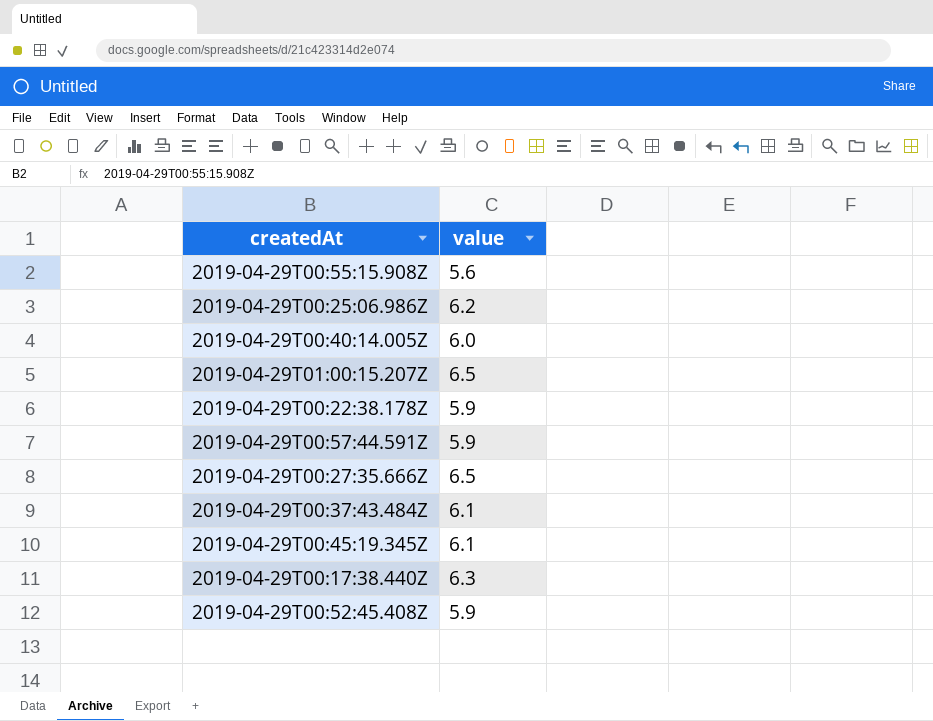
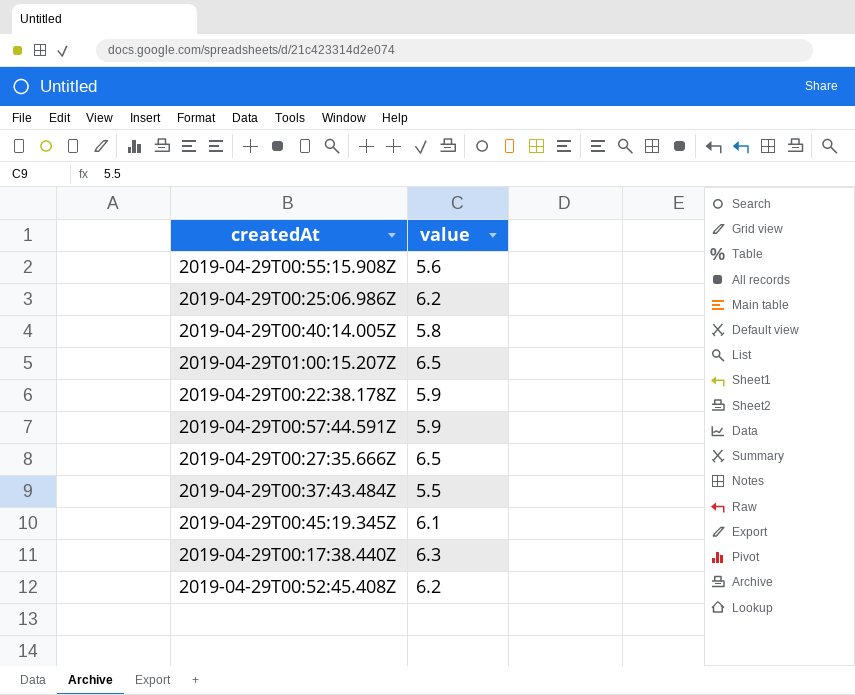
2019-04-29T00:40:14.005Z | value: 6.0 -> 5.8
2019-04-29T00:37:43.484Z | value: 6.1 -> 5.5
2019-04-29T00:52:45.408Z | value: 5.9 -> 6.2

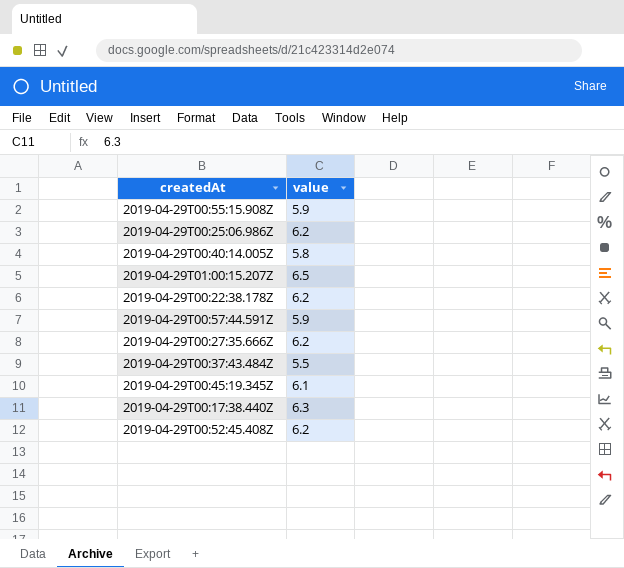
2019-04-29T00:55:15.908Z | value: 5.6 -> 5.9
2019-04-29T00:22:38.178Z | value: 5.9 -> 6.2
2019-04-29T00:27:35.666Z | value: 6.5 -> 6.2

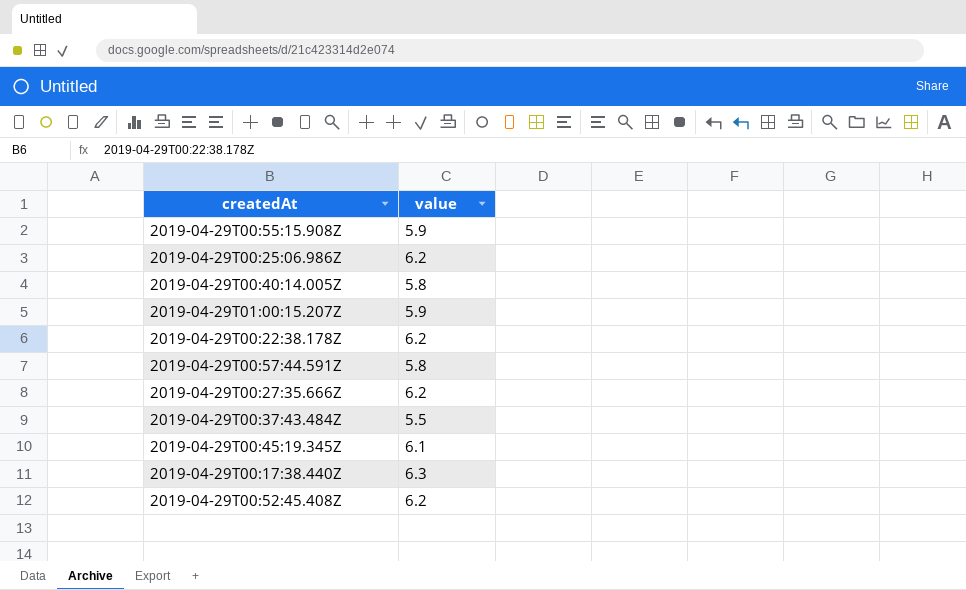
2019-04-29T01:00:15.207Z | value: 6.5 -> 5.9
2019-04-29T00:57:44.591Z | value: 5.9 -> 5.8

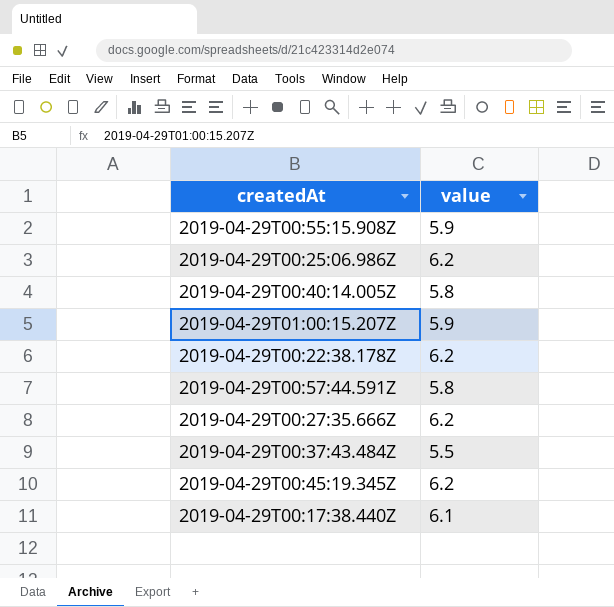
row 2019-04-29T00:52:45.408Z: 6.2 -> none
2019-04-29T00:45:19.345Z | value: 6.1 -> 6.2
2019-04-29T00:17:38.440Z | value: 6.3 -> 6.1

